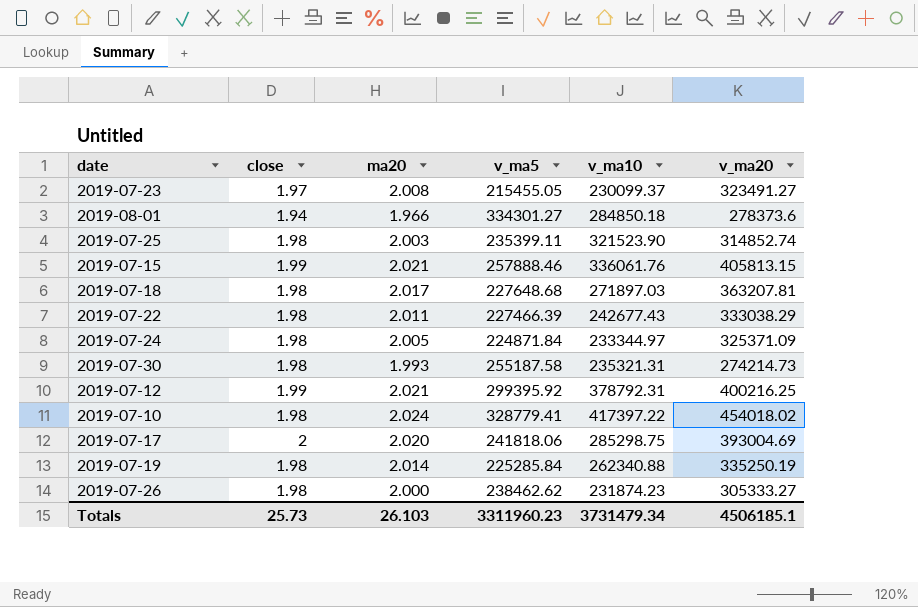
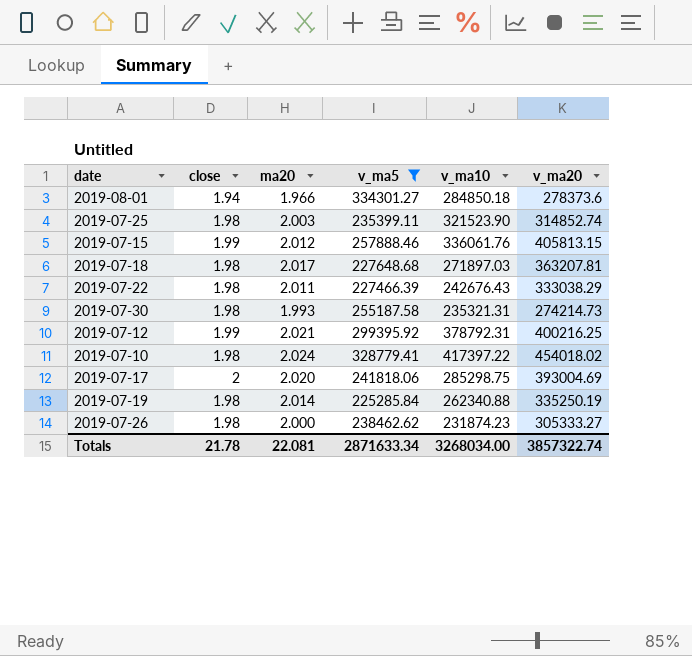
filter: none -> v_ma5 >= 225285.84
2019-07-15 | ma20: 2.021 -> 2.012
2019-07-22 | v_ma10: 242677.43 -> 242676.43
Totals | close: 25.73 -> 21.78
Totals | ma20: 26.103 -> 22.081
Totals | v_ma5: 3311960.23 -> 2871633.34
Totals | v_ma10: 3731479.34 -> 3268034.00
Totals | v_ma20: 4506185.1 -> 3857322.74

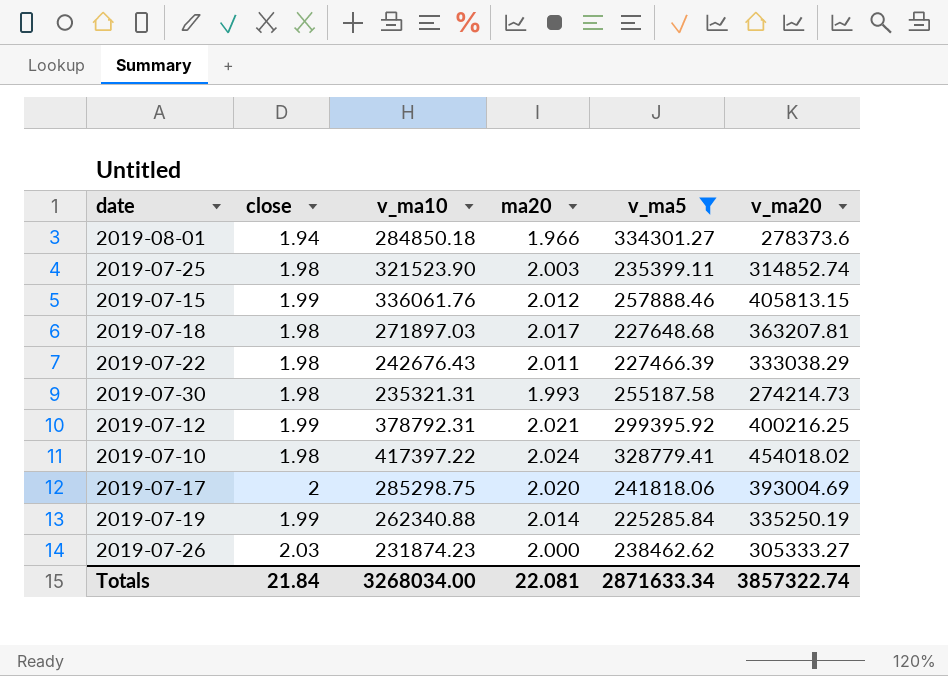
column v_ma10 | position: 5 -> 3
2019-07-19 | close: 1.98 -> 1.99
2019-07-26 | close: 1.98 -> 2.03
Totals | close: 21.78 -> 21.84

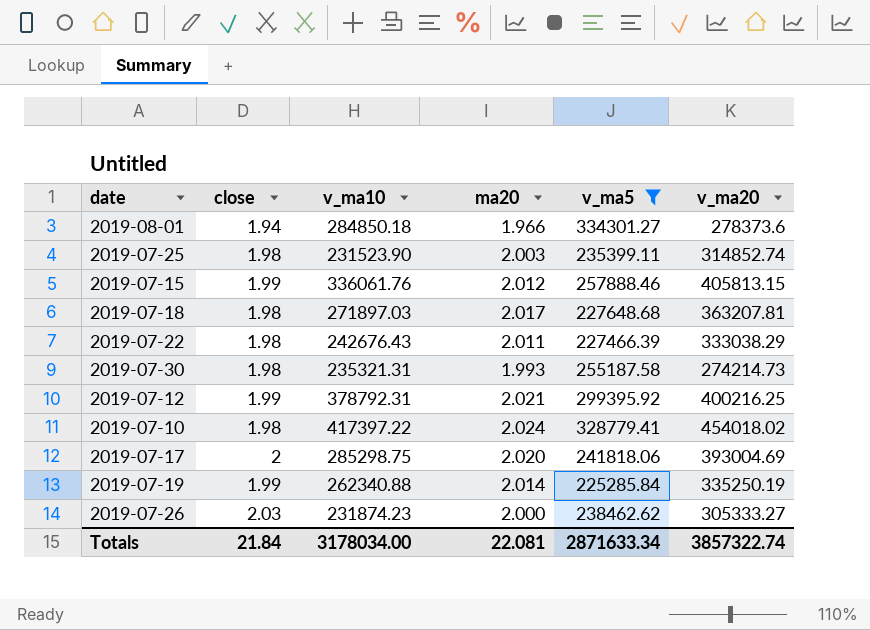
2019-07-25 | v_ma10: 321523.90 -> 231523.90
Totals | v_ma10: 3268034.00 -> 3178034.00

